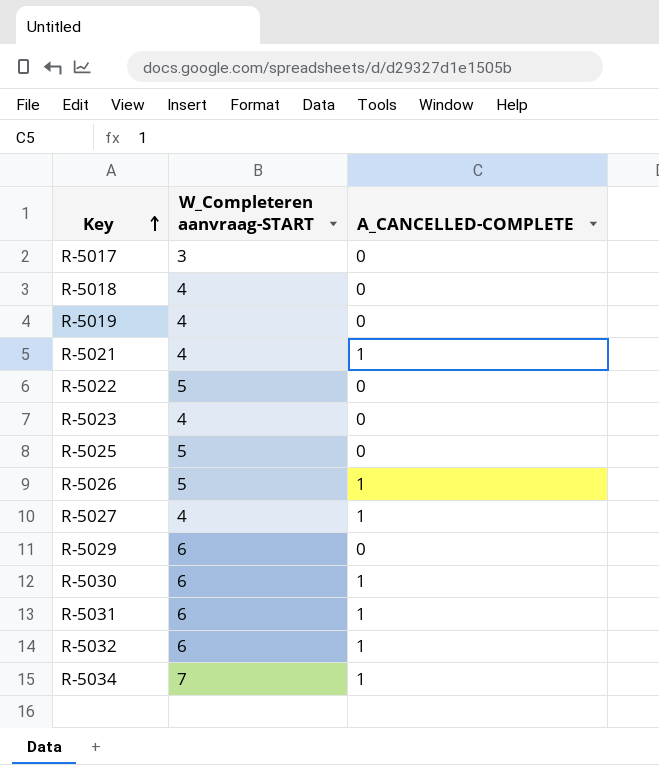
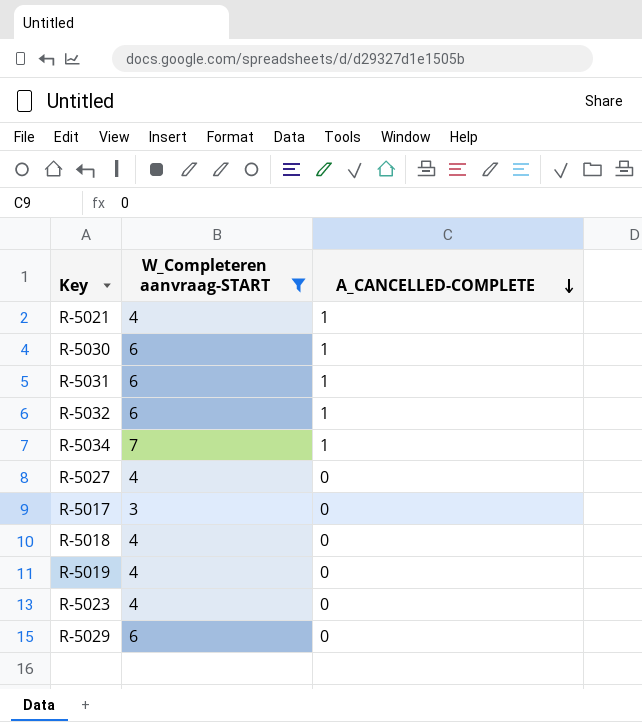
filter: none -> W_Completeren aanvraag-START != 5
row order: Key ascending -> A_CANCELLED-COMPLETE descending
R-5027 | A_CANCELLED-COMPLETE: 1 -> 0

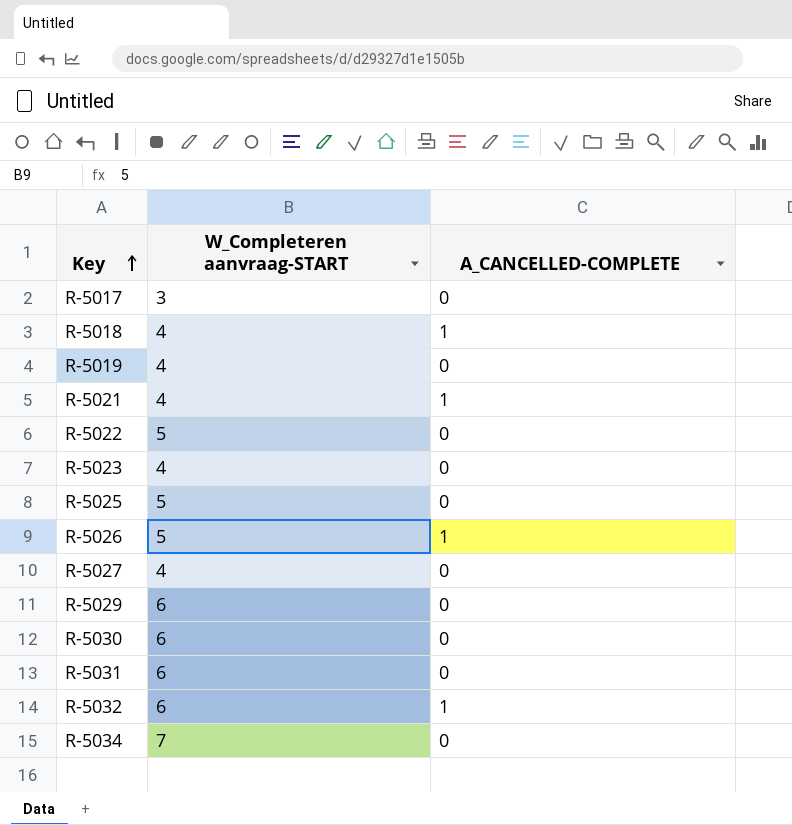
filter: W_Completeren aanvraag-START != 5 -> none
row order: A_CANCELLED-COMPLETE descending -> Key ascending
R-5018 | A_CANCELLED-COMPLETE: 0 -> 1
R-5030 | A_CANCELLED-COMPLETE: 1 -> 0
R-5031 | A_CANCELLED-COMPLETE: 1 -> 0
R-5034 | A_CANCELLED-COMPLETE: 1 -> 0

